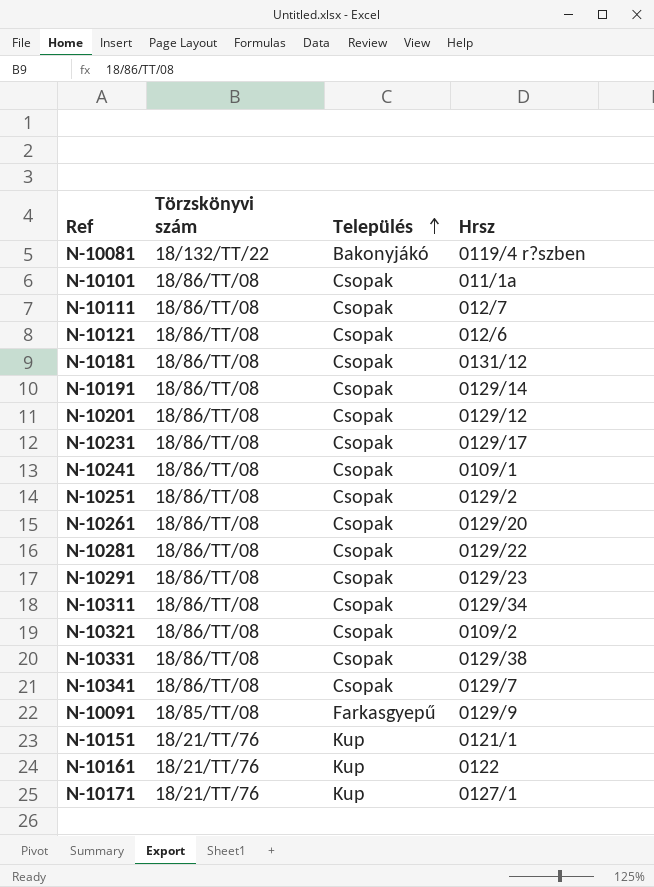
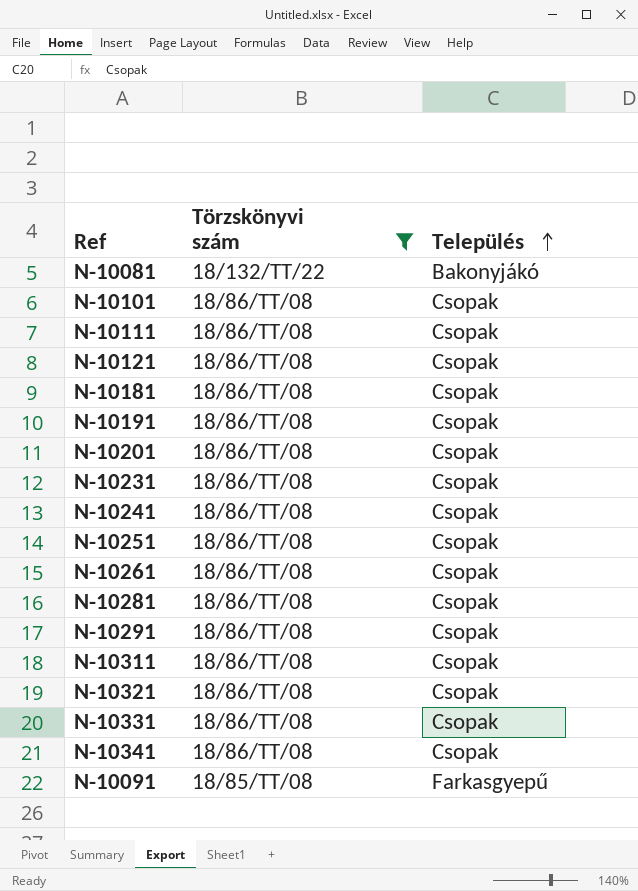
filter: none -> Törzskönyvi szám != 18/21/TT/76
column Hrsz | position: 4 -> none

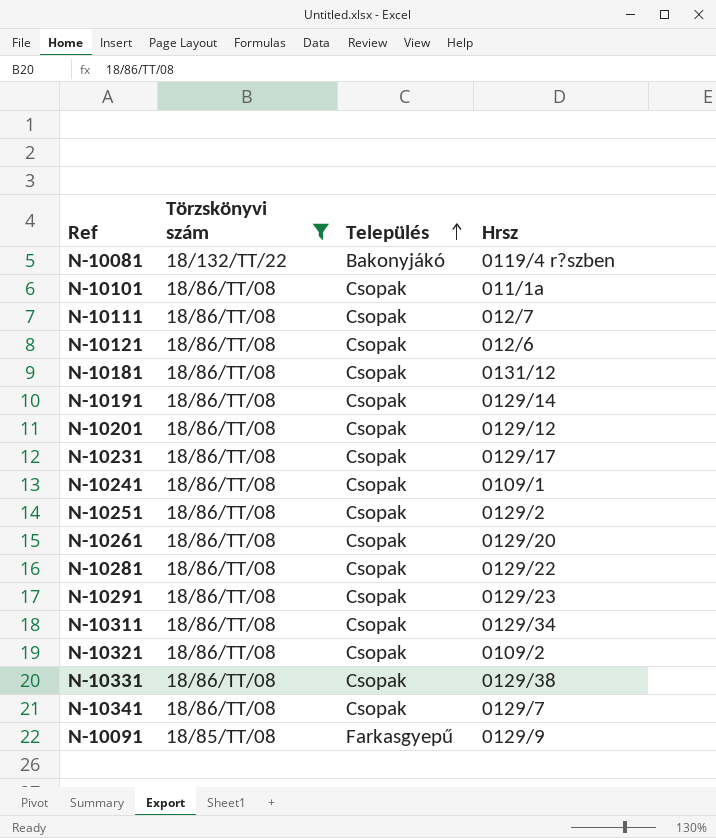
column Hrsz | position: none -> 4

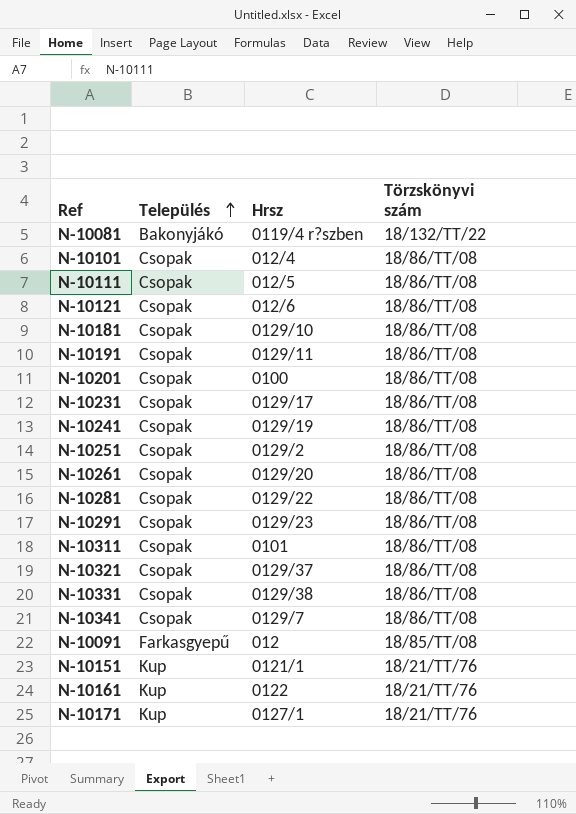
filter: Törzskönyvi szám != 18/21/TT/76 -> none
column Törzskönyvi szám | position: 2 -> 4
N-10101 | Hrsz: 011/1a -> 012/4
N-10111 | Hrsz: 012/7 -> 012/5
N-10181 | Hrsz: 0131/12 -> 0129/10
N-10191 | Hrsz: 0129/14 -> 0129/11
N-10201 | Hrsz: 0129/12 -> 0100
N-10241 | Hrsz: 0109/1 -> 0129/19
N-10311 | Hrsz: 0129/34 -> 0101
N-10321 | Hrsz: 0109/2 -> 0129/37
N-10091 | Hrsz: 0129/9 -> 012

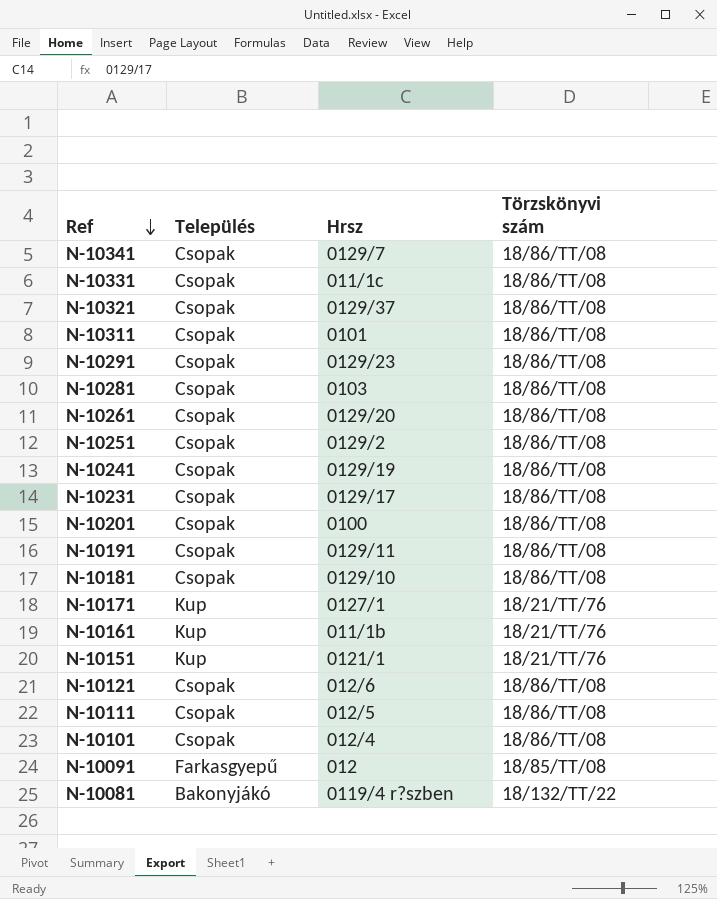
row order: Település ascending -> Ref descending
N-10331 | Hrsz: 0129/38 -> 011/1c
N-10281 | Hrsz: 0129/22 -> 0103
N-10161 | Hrsz: 0122 -> 011/1b

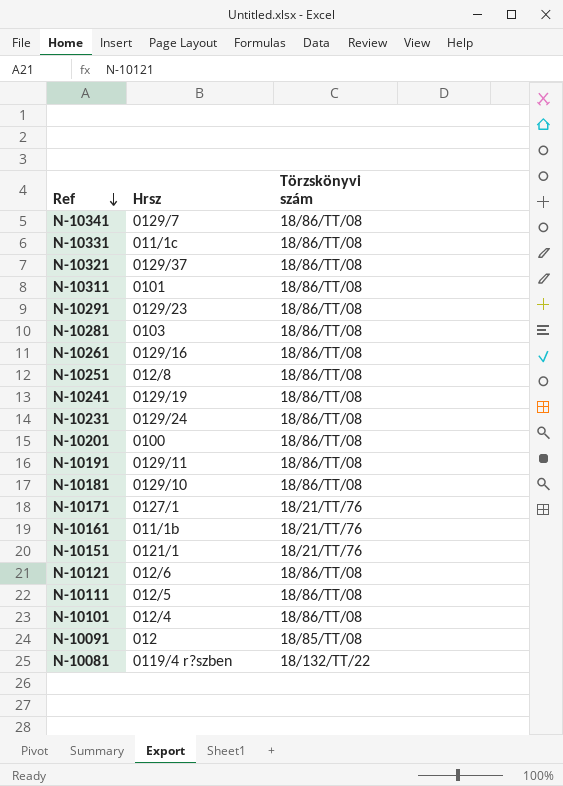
column Település | position: 2 -> none
N-10261 | Hrsz: 0129/20 -> 0129/16
N-10251 | Hrsz: 0129/2 -> 012/8
N-10231 | Hrsz: 0129/17 -> 0129/24

